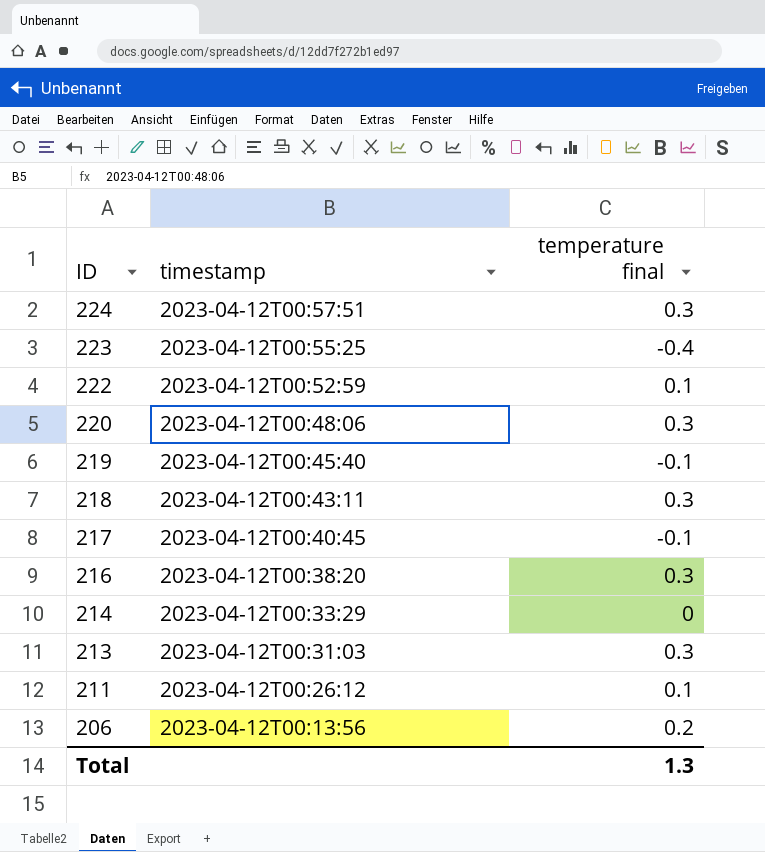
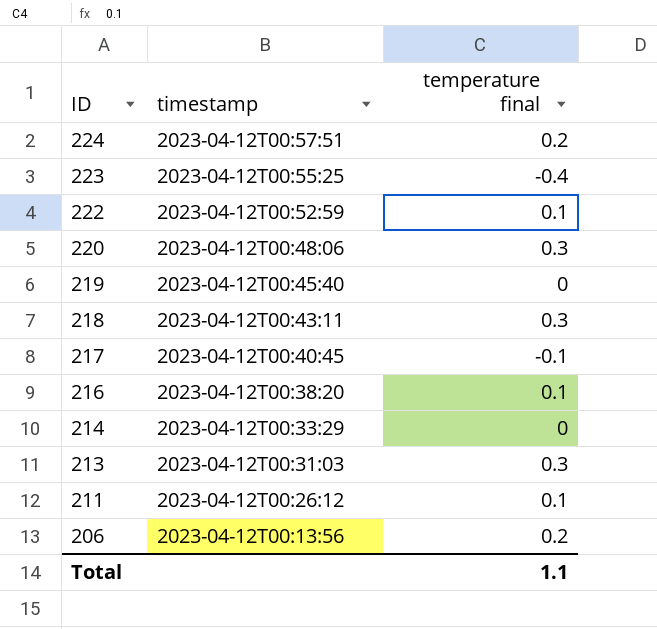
224 | temperature final: 0.3 -> 0.2
219 | temperature final: -0.1 -> 0
216 | temperature final: 0.3 -> 0.1
Total | temperature final: 1.3 -> 1.1

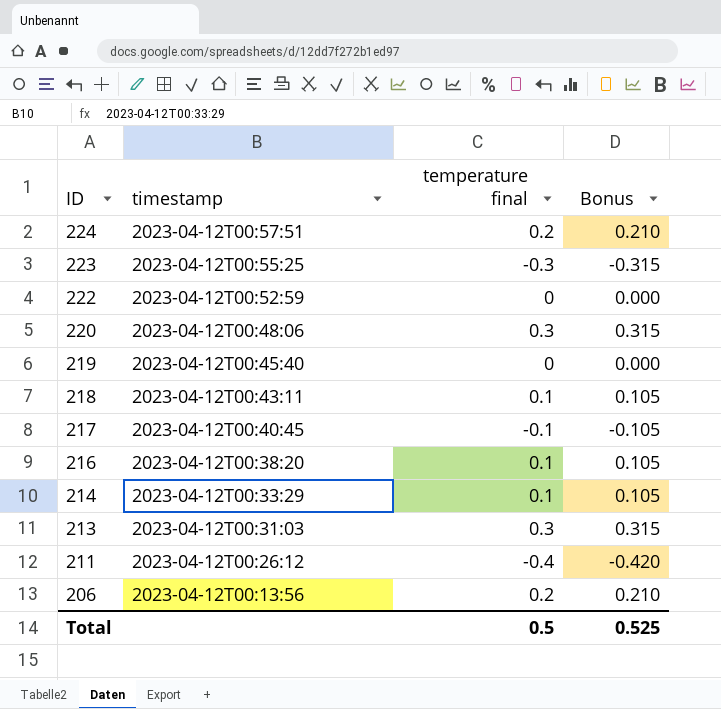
column Bonus | formula: none -> [temperature final] * 1.05
223 | temperature final: -0.4 -> -0.3
222 | temperature final: 0.1 -> 0
218 | temperature final: 0.3 -> 0.1
214 | temperature final: 0 -> 0.1
211 | temperature final: 0.1 -> -0.4
Total | temperature final: 1.1 -> 0.5

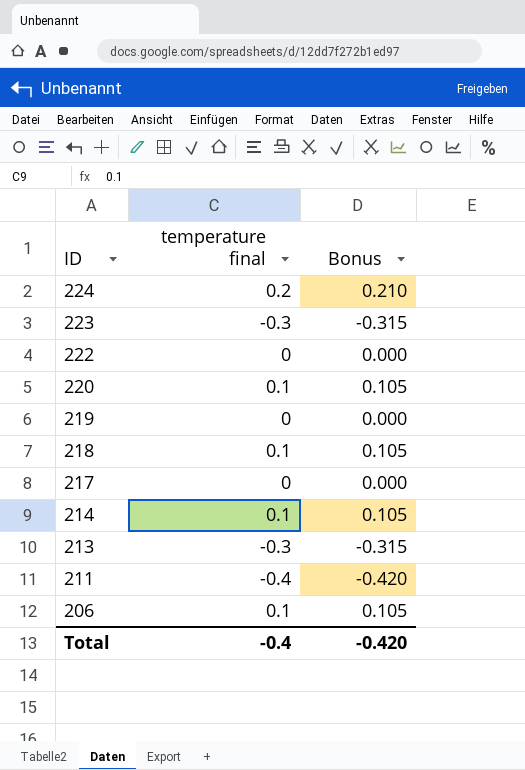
column timestamp | position: 2 -> none
row 216: 2023-04-12T00:38:20 | 0.1 | 0.105 -> none
220 | temperature final: 0.3 -> 0.1
220 | Bonus: 0.315 -> 0.105
217 | temperature final: -0.1 -> 0
217 | Bonus: -0.105 -> 0.000
213 | temperature final: 0.3 -> -0.3
213 | Bonus: 0.315 -> -0.315
206 | temperature final: 0.2 -> 0.1
206 | Bonus: 0.210 -> 0.105
Total | temperature final: 0.5 -> -0.4
Total | Bonus: 0.525 -> -0.420

